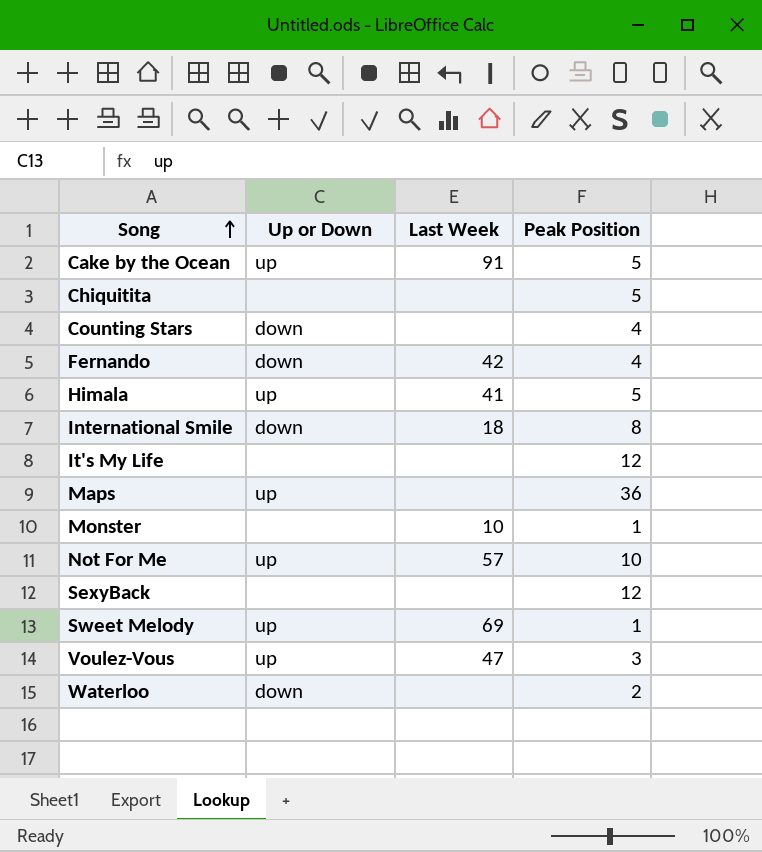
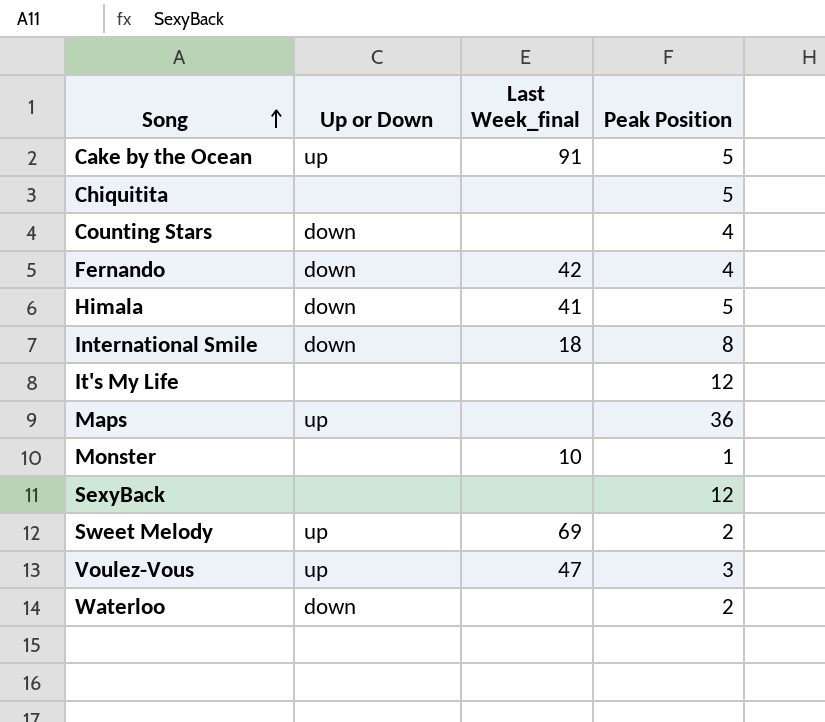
column name: Last Week -> Last Week_final
row Not For Me: up | 57 | 10 -> none
Himala | Up or Down: up -> down
Sweet Melody | Peak Position: 1 -> 2

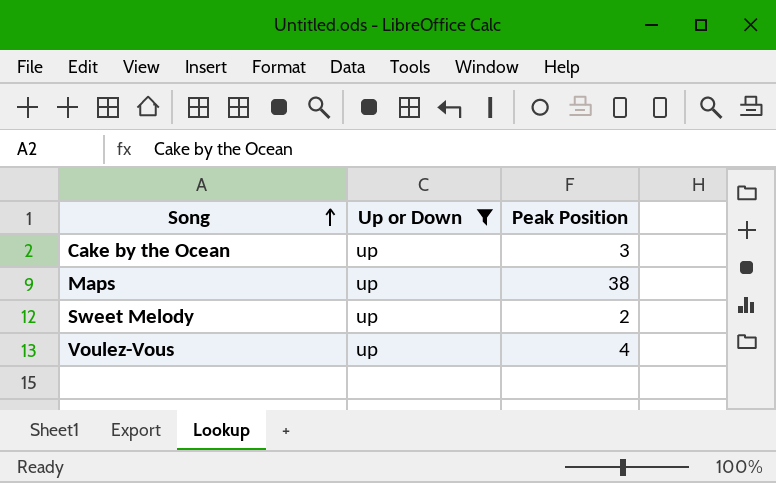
filter: none -> Up or Down = up
column Last Week_final | position: 3 -> none
Cake by the Ocean | Peak Position: 5 -> 3
Maps | Peak Position: 36 -> 38
Voulez-Vous | Peak Position: 3 -> 4

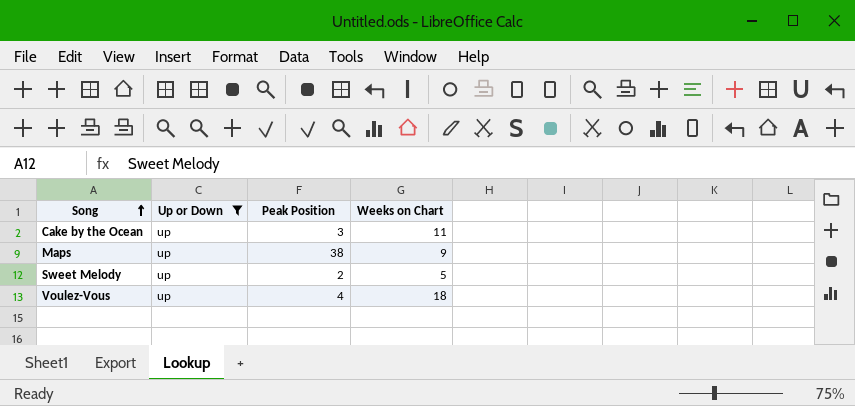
column Weeks on Chart | position: none -> 4

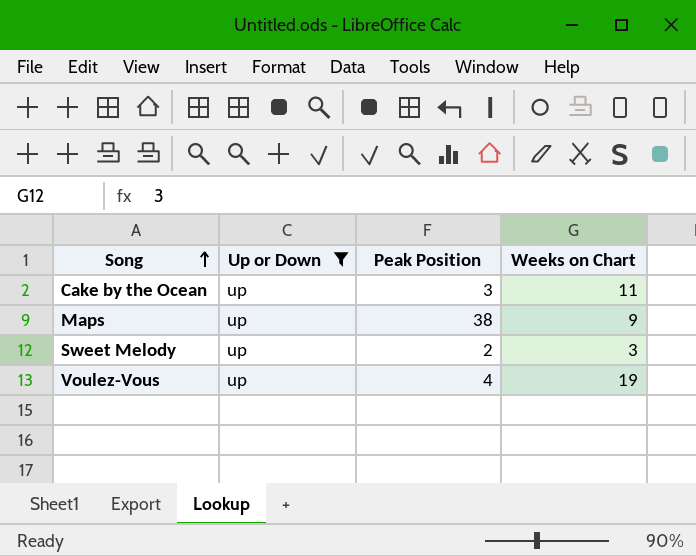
Sweet Melody | Weeks on Chart: 5 -> 3
Voulez-Vous | Weeks on Chart: 18 -> 19

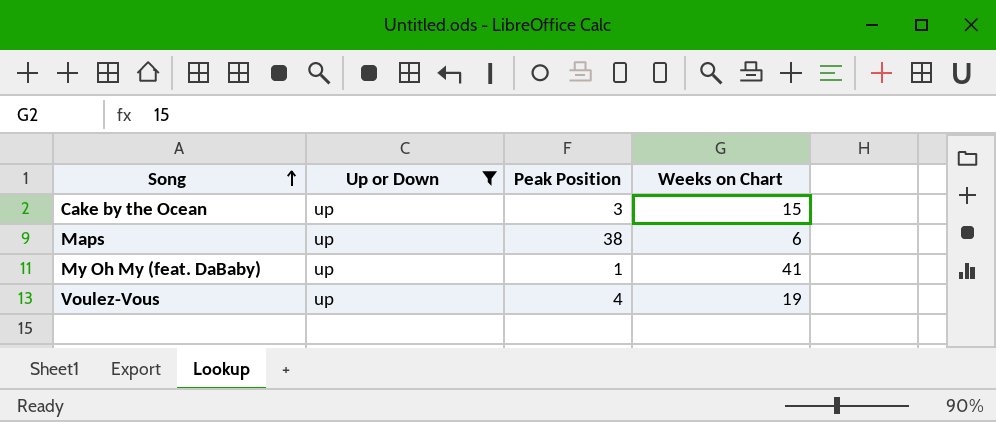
row Sweet Melody: up | 2 | 3 -> none
Cake by the Ocean | Weeks on Chart: 11 -> 15
Maps | Weeks on Chart: 9 -> 6
row My Oh My (feat. DaBaby): none -> up | 1 | 41

